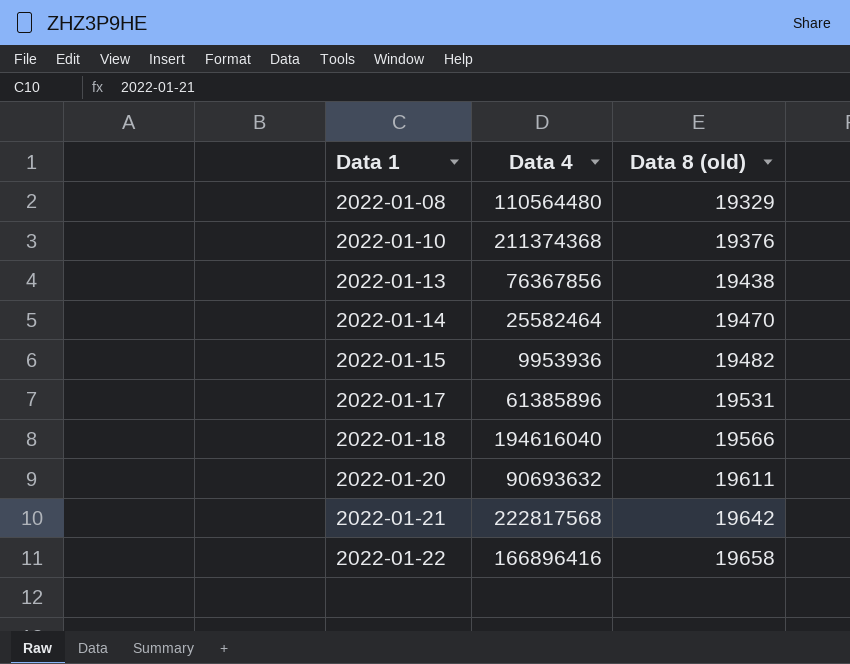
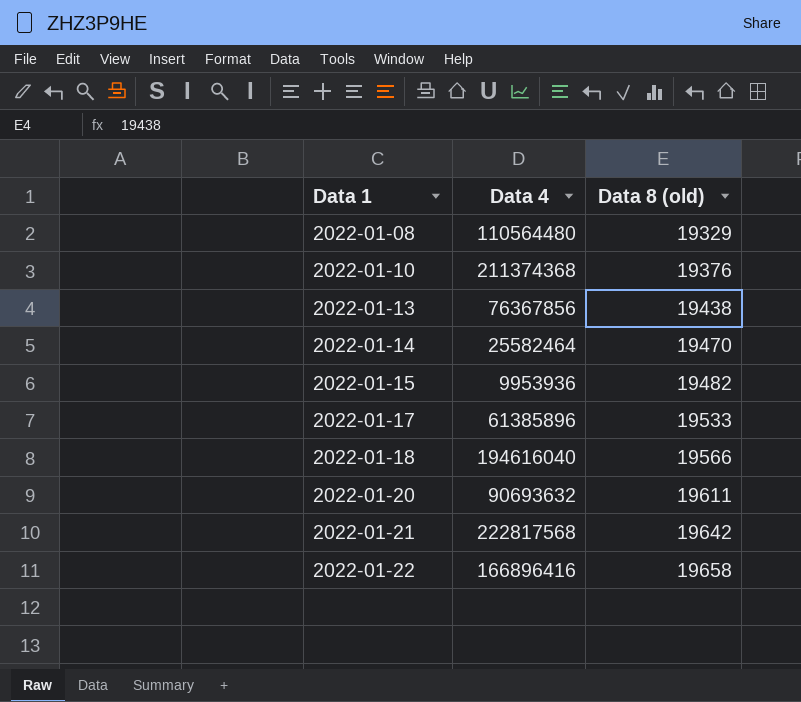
2022-01-17 | Data 8 (old): 19531 -> 19533

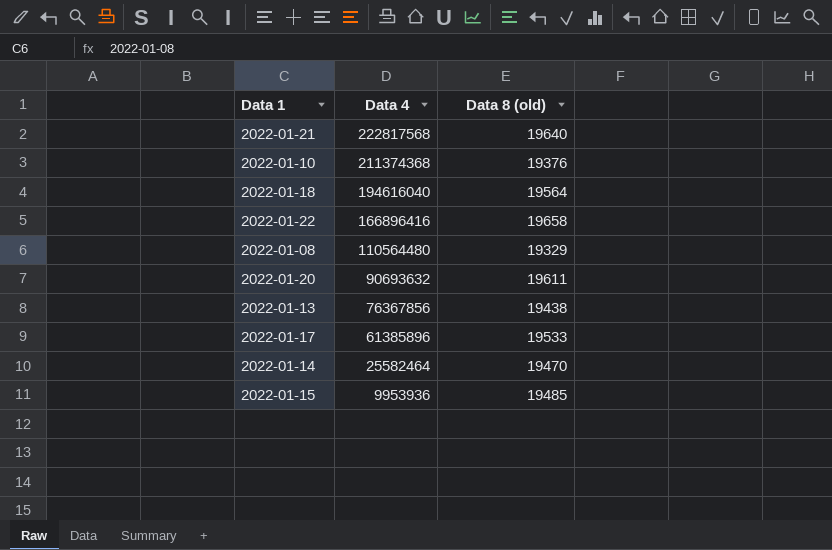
row order: Data 1 ascending -> Data 4 descending
2022-01-21 | Data 8 (old): 19642 -> 19640
2022-01-18 | Data 8 (old): 19566 -> 19564
2022-01-15 | Data 8 (old): 19482 -> 19485

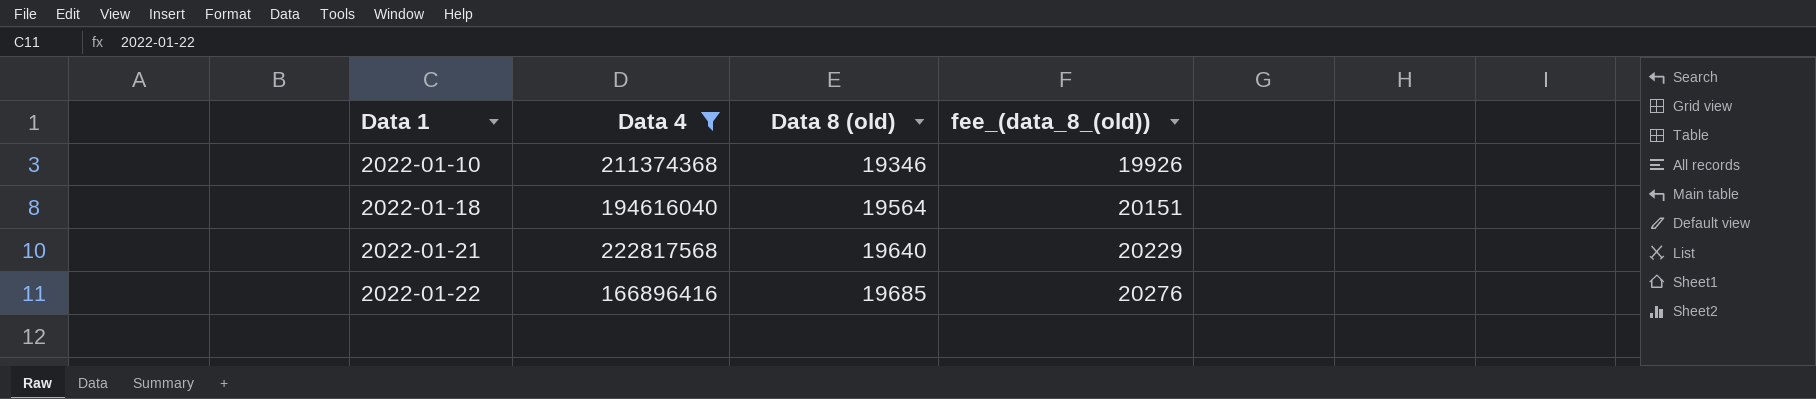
filter: none -> Data 4 >= 166896416
row order: Data 4 descending -> Data 1 ascending
column fee_(data_8_(old)) | formula: none -> [Data 8 (old)] * 1.03
2022-01-10 | Data 8 (old): 19376 -> 19346
2022-01-22 | Data 8 (old): 19658 -> 19685

